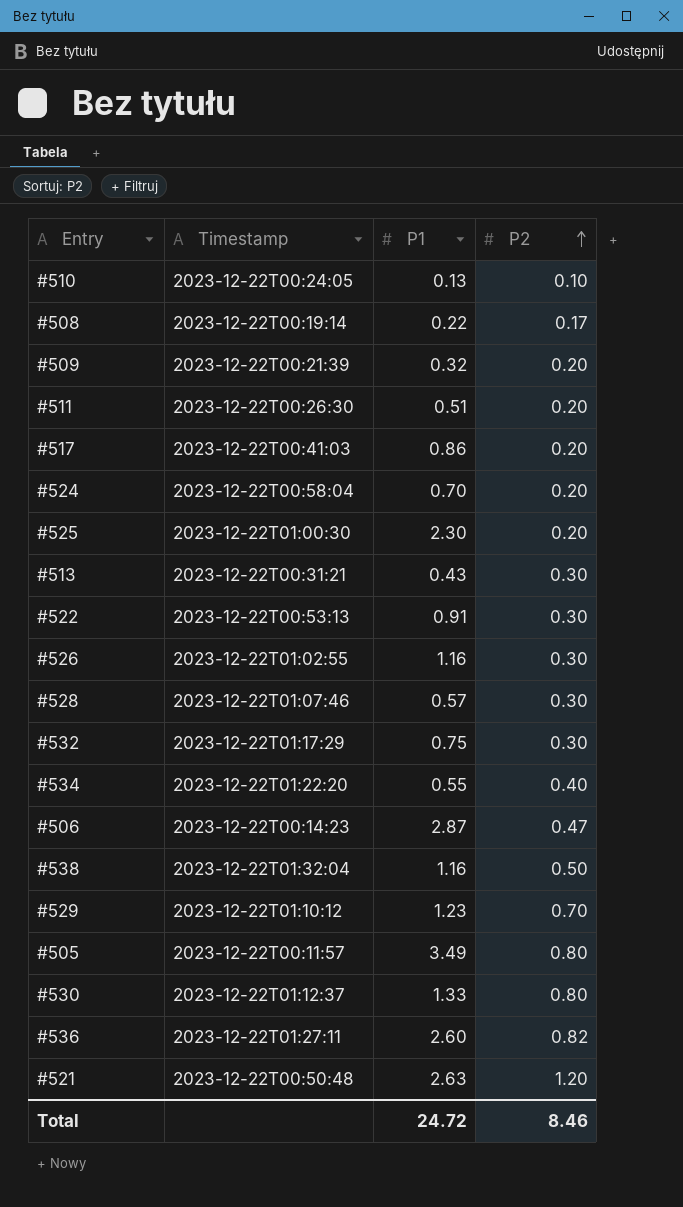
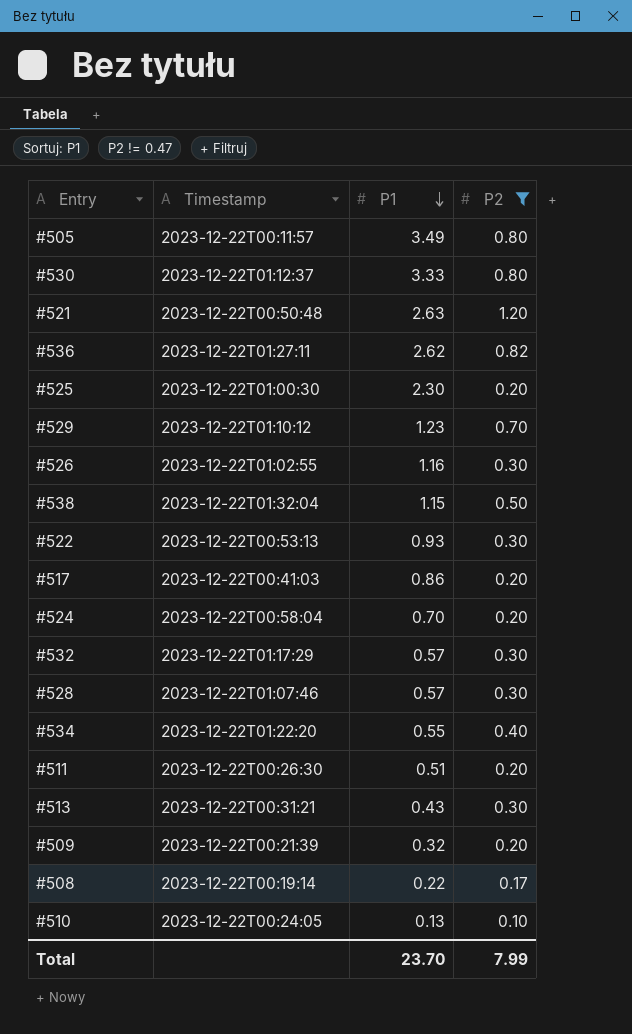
filter: none -> P2 != 0.47
row order: P2 ascending -> P1 descending
#530 | P1: 1.33 -> 3.33
#536 | P1: 2.60 -> 2.62
#538 | P1: 1.16 -> 1.15
#522 | P1: 0.91 -> 0.93
#532 | P1: 0.75 -> 0.57
Total | P1: 24.72 -> 23.70
Total | P2: 8.46 -> 7.99

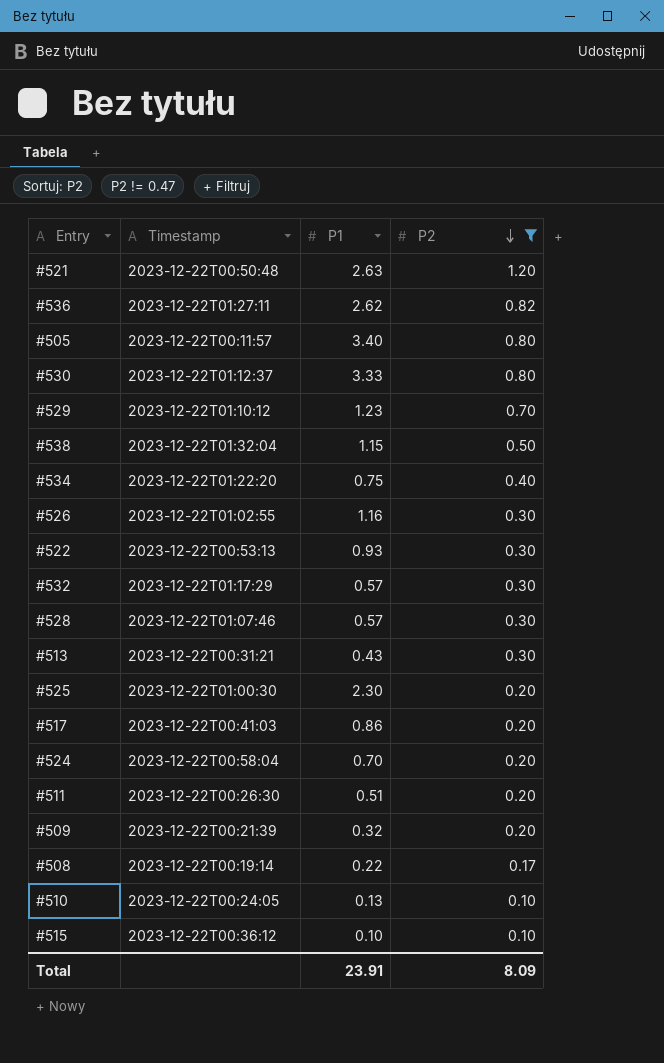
row order: P1 descending -> P2 descending
#505 | P1: 3.49 -> 3.40
#534 | P1: 0.55 -> 0.75
row #515: none -> 2023-12-22T00:36:12 | 0.10 | 0.10
Total | P1: 23.70 -> 23.91
Total | P2: 7.99 -> 8.09

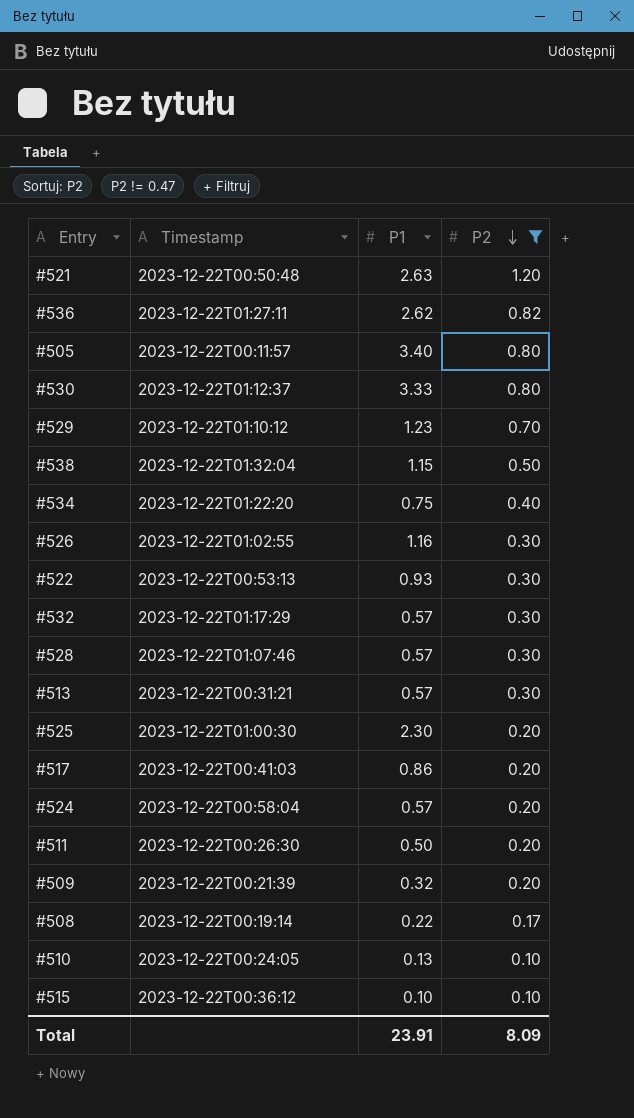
#513 | P1: 0.43 -> 0.57
#524 | P1: 0.70 -> 0.57
#511 | P1: 0.51 -> 0.50

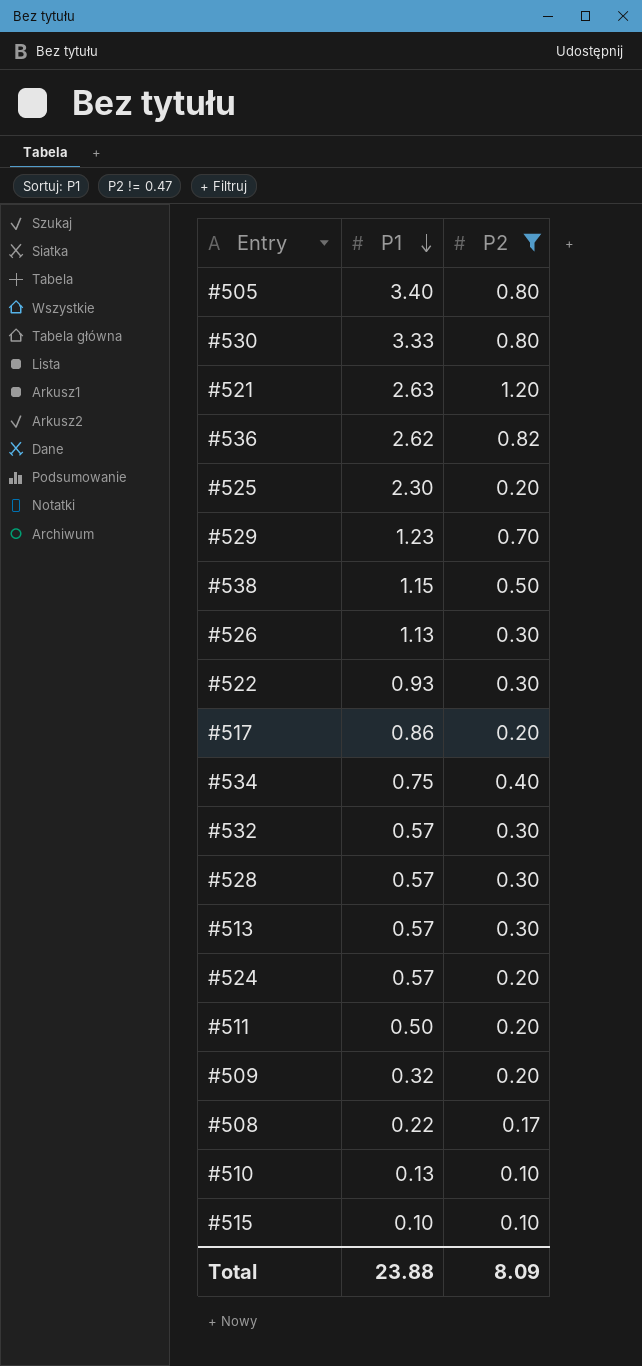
row order: P2 descending -> P1 descending
column Timestamp | position: 2 -> none
#526 | P1: 1.16 -> 1.13
Total | P1: 23.91 -> 23.88

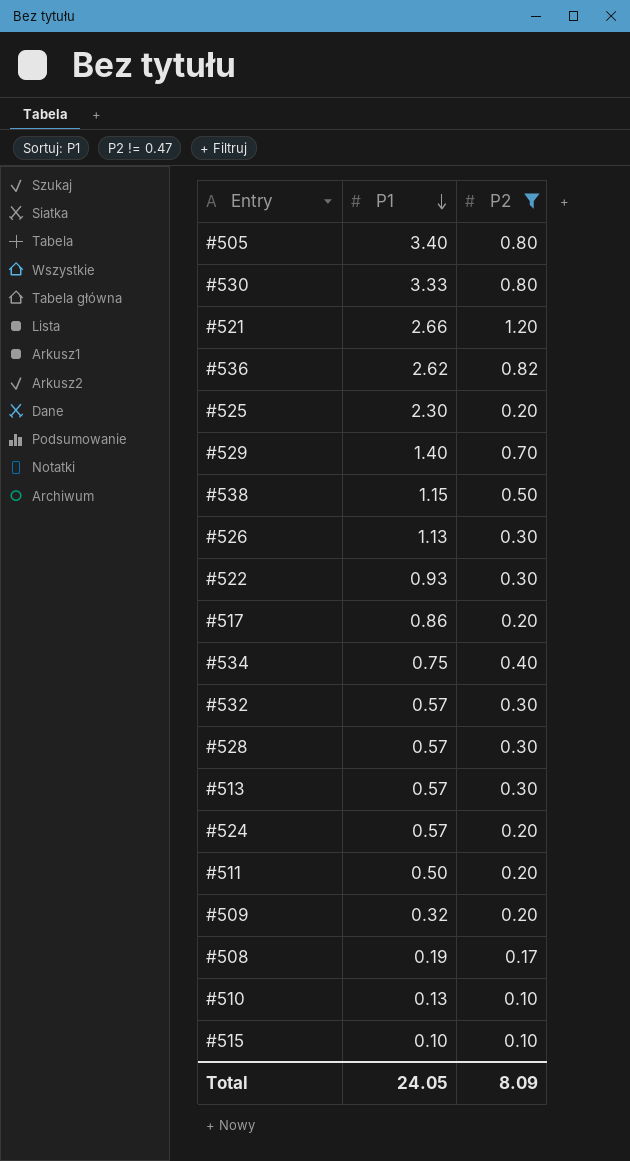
#521 | P1: 2.63 -> 2.66
#529 | P1: 1.23 -> 1.40
#508 | P1: 0.22 -> 0.19
Total | P1: 23.88 -> 24.05

